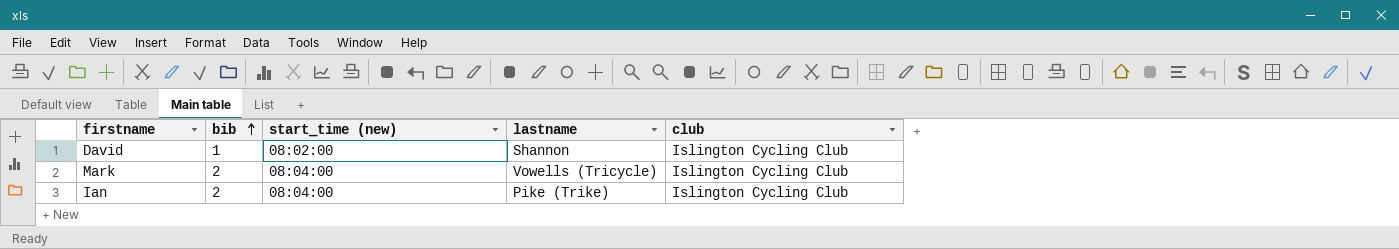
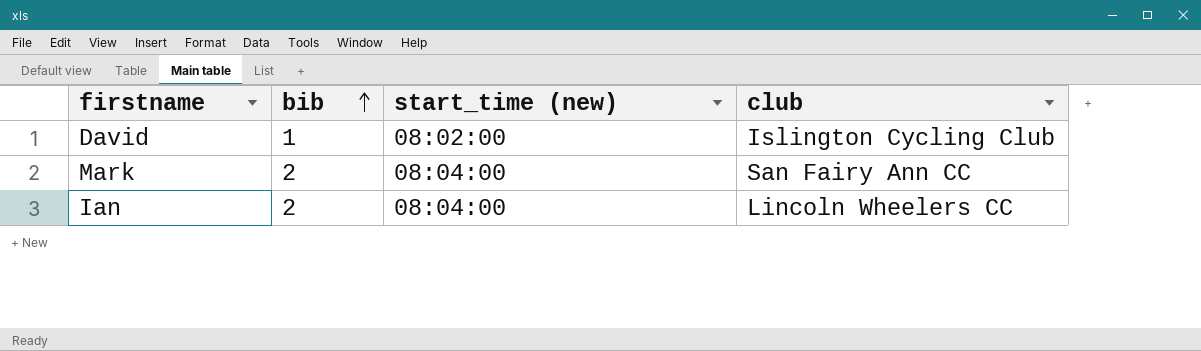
column lastname | position: 4 -> none
Mark | club: Islington Cycling Club -> San Fairy Ann CC
Ian | club: Islington Cycling Club -> Lincoln Wheelers CC

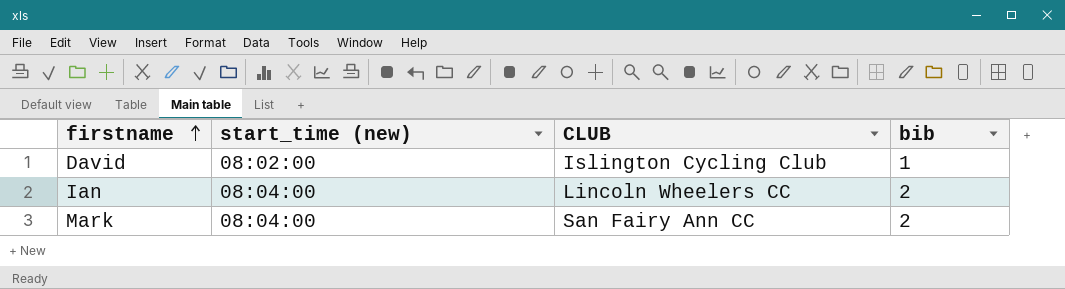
row order: bib ascending -> firstname ascending
column name: club -> CLUB
column bib | position: 2 -> 4

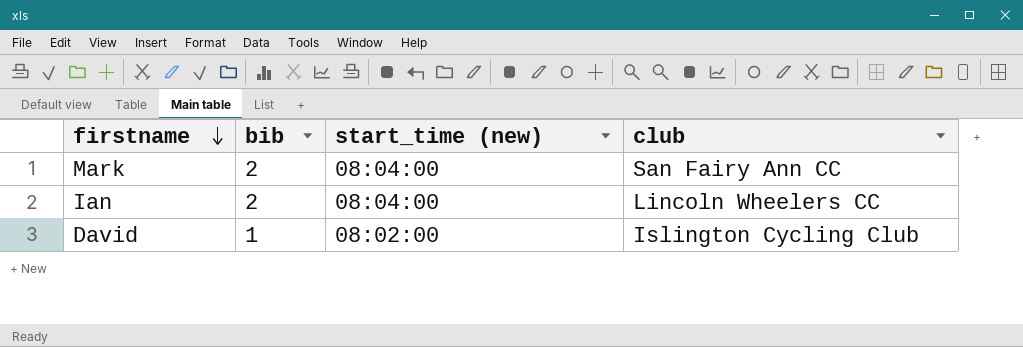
row order: firstname ascending -> firstname descending
column bib | position: 4 -> 2
column name: CLUB -> club

